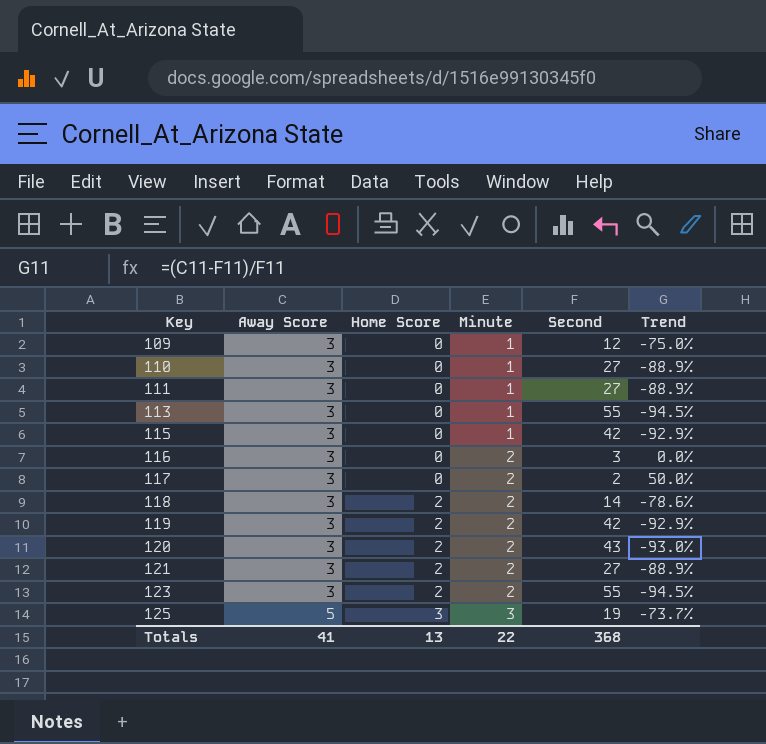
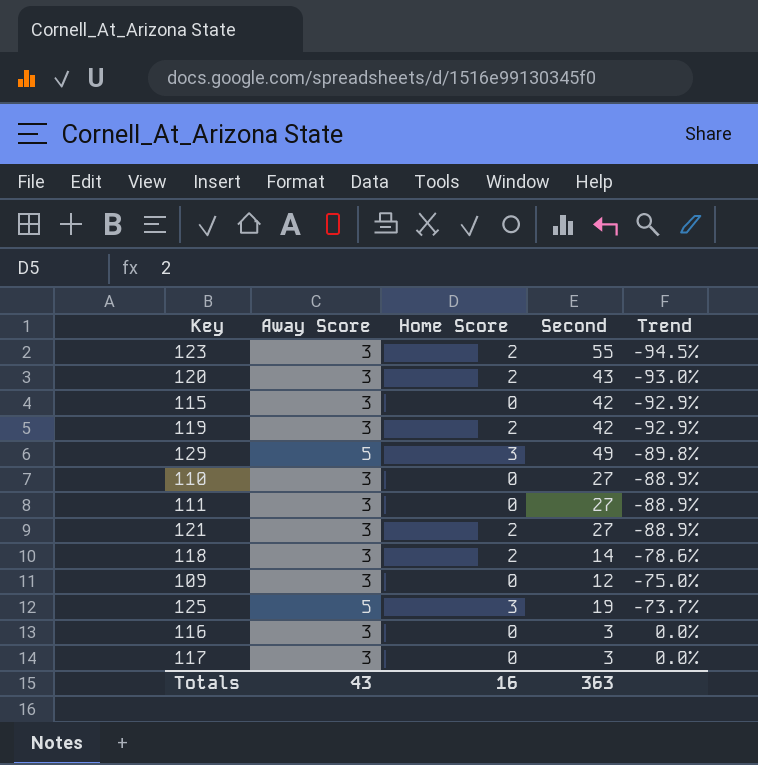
row order: Key ascending -> Trend ascending
column Minute | position: 4 -> none
row 113: 3 | 0 | 1 | 55 | -94.5% -> none
row 129: none -> 5 | 3 | 49 | -89.8%
117 | Second: 2 -> 3
117 | Trend: 50.0% -> 0.0%
Totals | Away Score: 41 -> 43
Totals | Home Score: 13 -> 16
Totals | Second: 368 -> 363

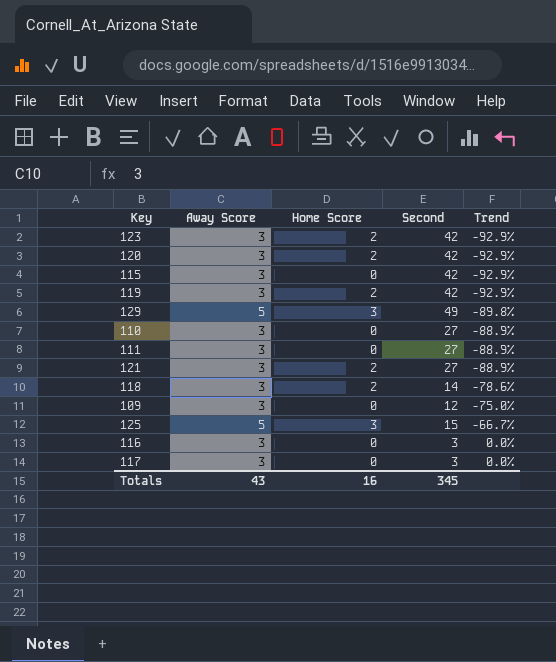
123 | Second: 55 -> 42
123 | Trend: -94.5% -> -92.9%
120 | Second: 43 -> 42
120 | Trend: -93.0% -> -92.9%
125 | Second: 19 -> 15
125 | Trend: -73.7% -> -66.7%
Totals | Second: 363 -> 345

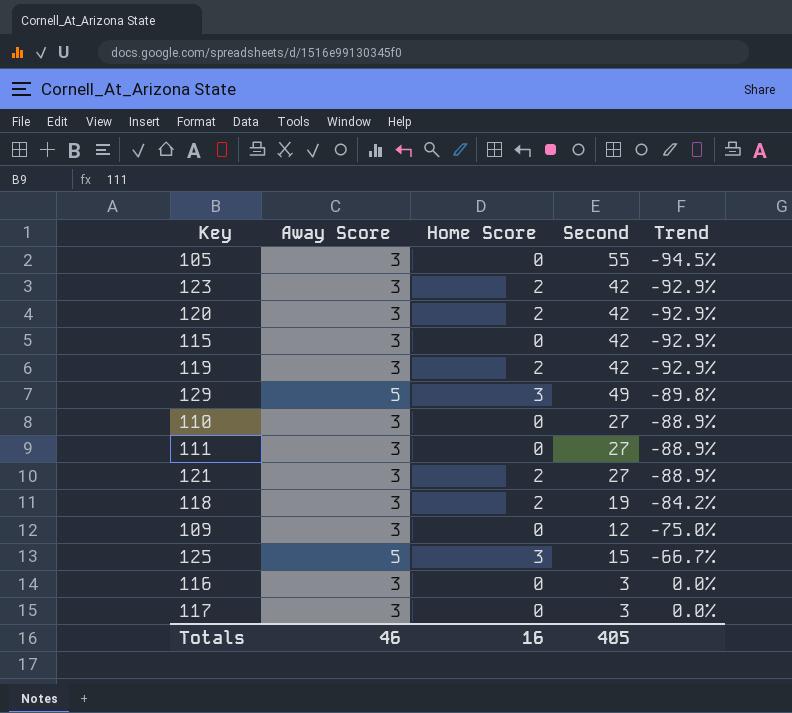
row 105: none -> 3 | 0 | 55 | -94.5%
118 | Second: 14 -> 19
118 | Trend: -78.6% -> -84.2%
Totals | Away Score: 43 -> 46
Totals | Second: 345 -> 405

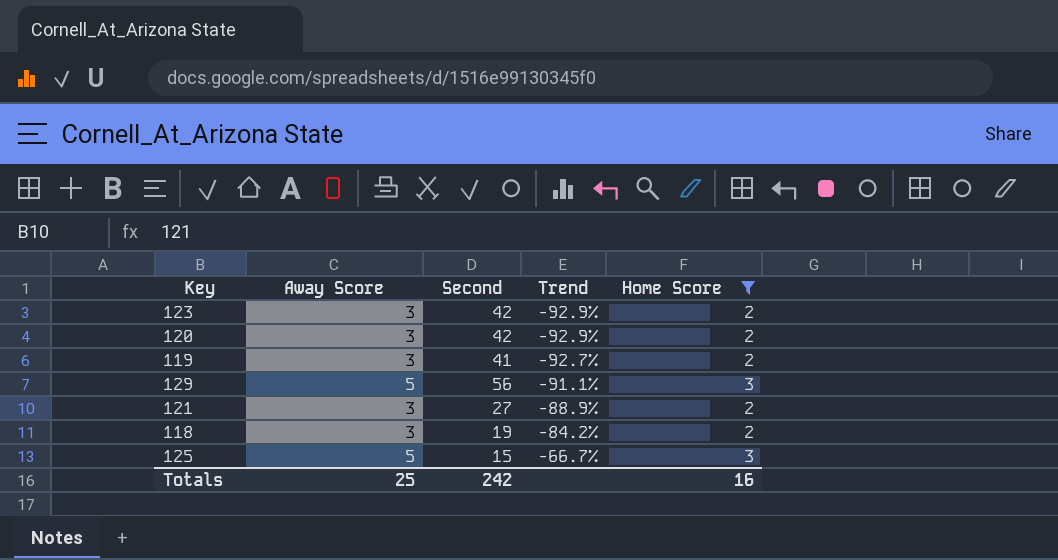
filter: none -> Home Score != 0
column Home Score | position: 3 -> 5
119 | Second: 42 -> 41
119 | Trend: -92.9% -> -92.7%
129 | Second: 49 -> 56
129 | Trend: -89.8% -> -91.1%
Totals | Away Score: 46 -> 25
Totals | Second: 405 -> 242

